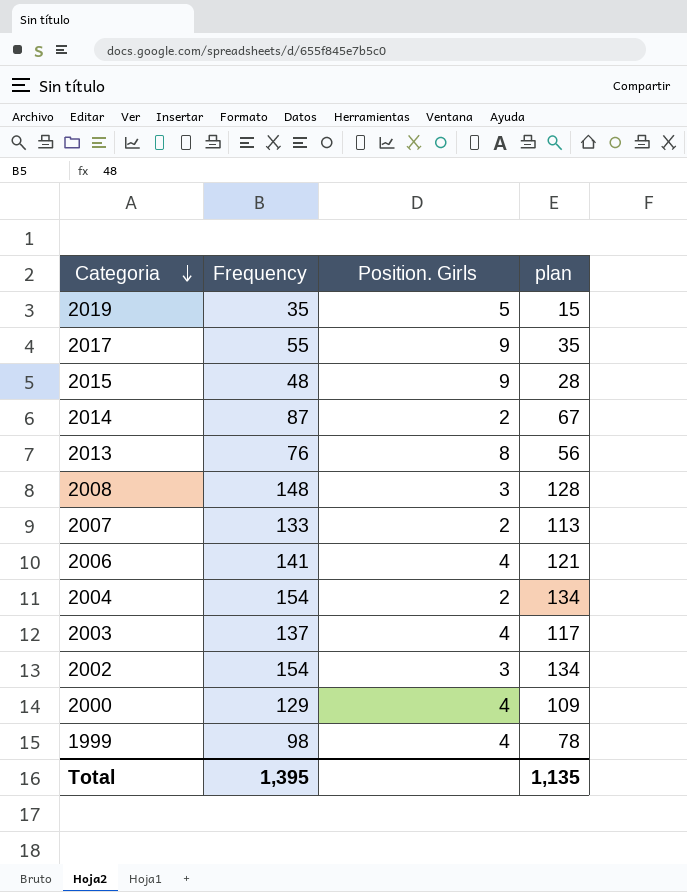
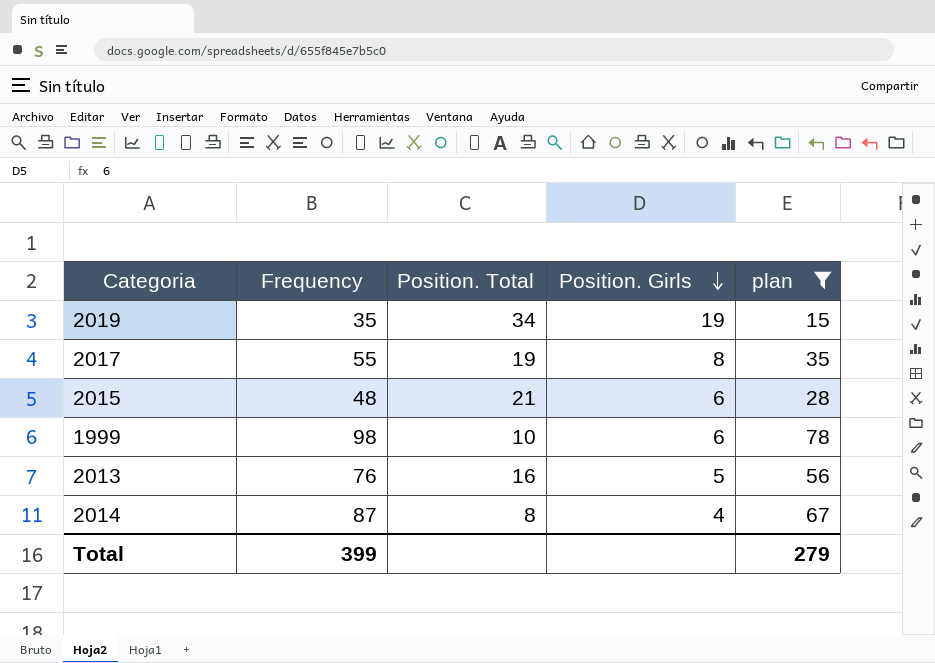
filter: none -> plan <= 78
row order: Categoria descending -> Position. Girls descending
column Position. Total | position: none -> 3
2019 | Position. Girls: 5 -> 19
2017 | Position. Girls: 9 -> 8
2015 | Position. Girls: 9 -> 6
1999 | Position. Girls: 4 -> 6
2013 | Position. Girls: 8 -> 5
2014 | Position. Girls: 2 -> 4
Total | Frequency: 1,395 -> 399
Total | plan: 1,135 -> 279

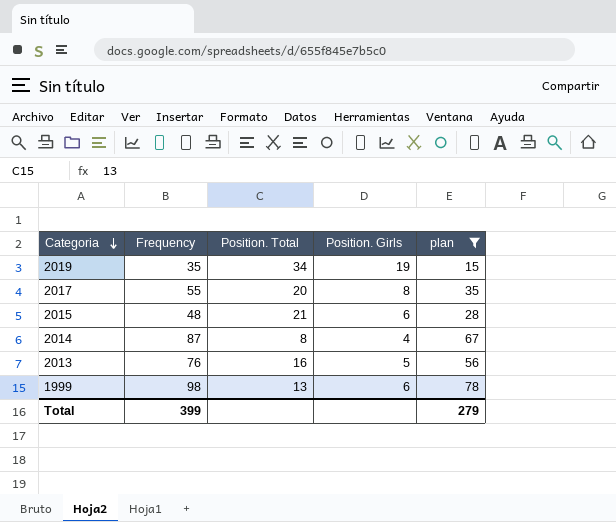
row order: Position. Girls descending -> Categoria descending
2017 | Position. Total: 19 -> 20
1999 | Position. Total: 10 -> 13

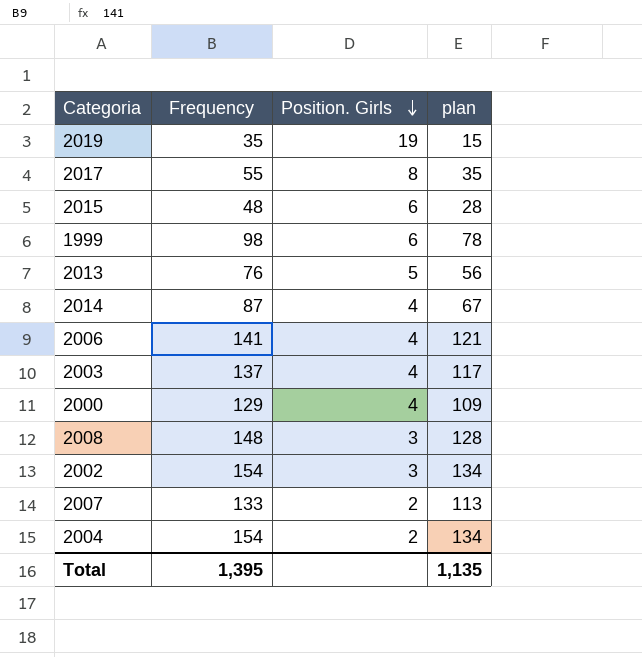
filter: plan <= 78 -> none
row order: Categoria descending -> Position. Girls descending
column Position. Total | position: 3 -> none
Total | Frequency: 399 -> 1,395
Total | plan: 279 -> 1,135

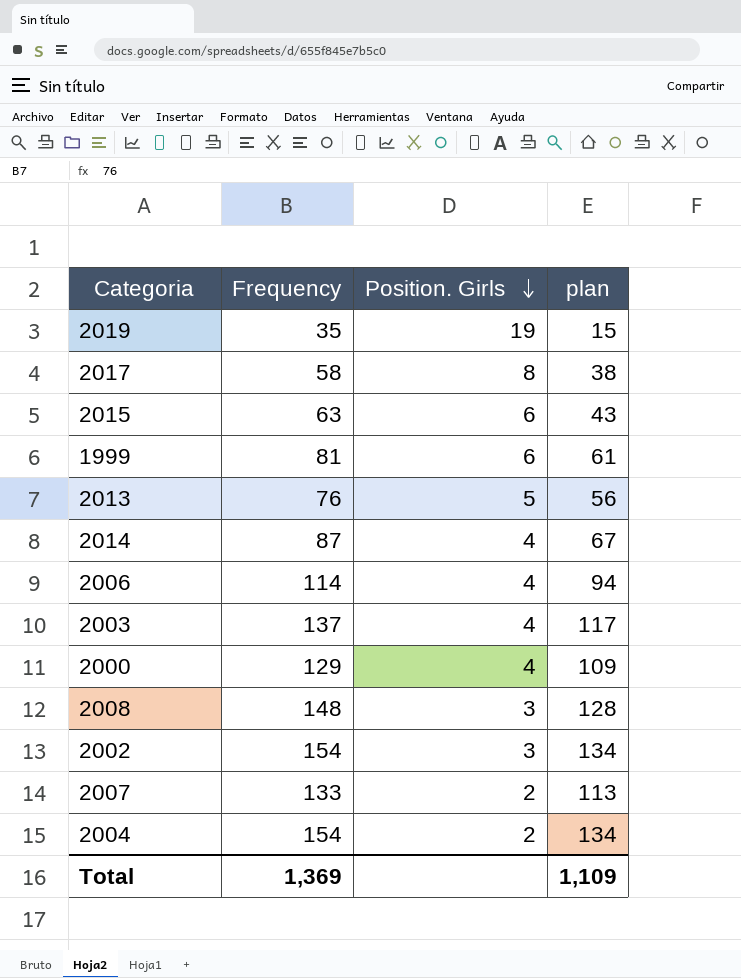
2017 | Frequency: 55 -> 58
2017 | plan: 35 -> 38
2015 | Frequency: 48 -> 63
2015 | plan: 28 -> 43
1999 | Frequency: 98 -> 81
1999 | plan: 78 -> 61
2006 | Frequency: 141 -> 114
2006 | plan: 121 -> 94
Total | Frequency: 1,395 -> 1,369
Total | plan: 1,135 -> 1,109

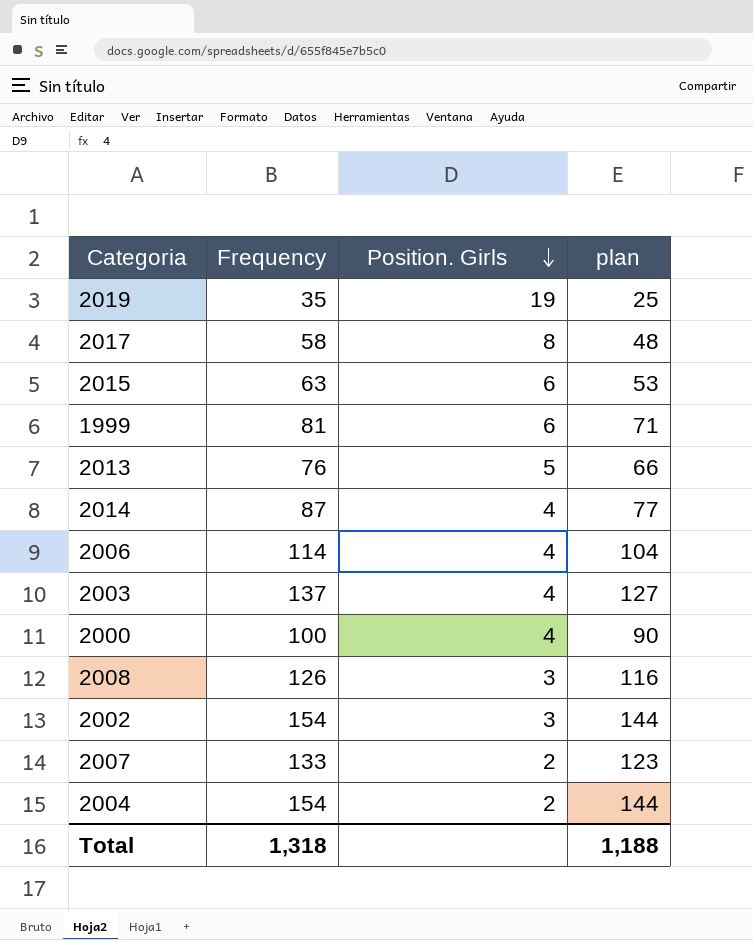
column plan | formula: [Frequency] - 20 -> [Frequency] - 10
2000 | Frequency: 129 -> 100
2008 | Frequency: 148 -> 126
Total | Frequency: 1,369 -> 1,318
Total | plan: 1,109 -> 1,188

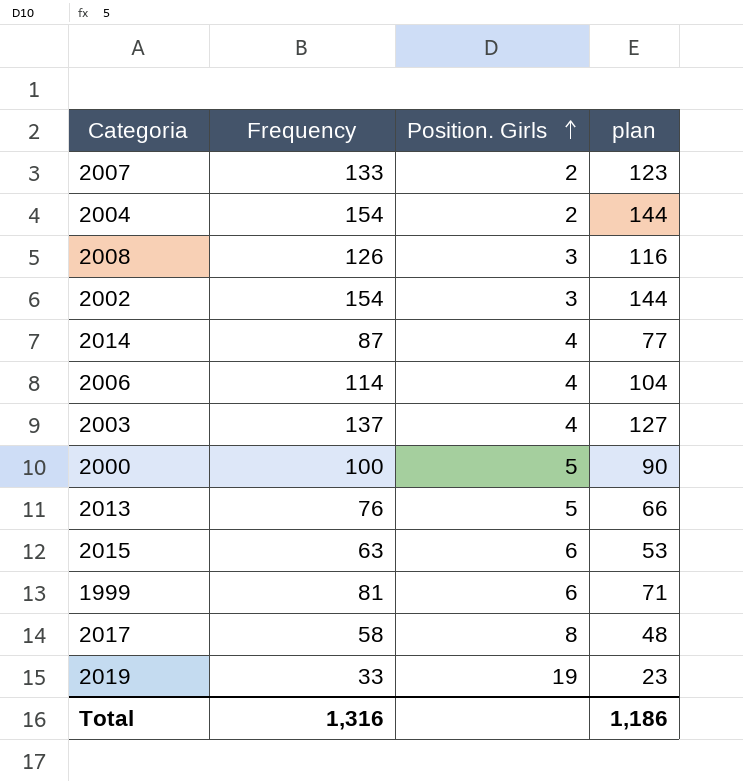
row order: Position. Girls descending -> Position. Girls ascending
2000 | Position. Girls: 4 -> 5
2019 | Frequency: 35 -> 33
2019 | plan: 25 -> 23
Total | Frequency: 1,318 -> 1,316
Total | plan: 1,188 -> 1,186

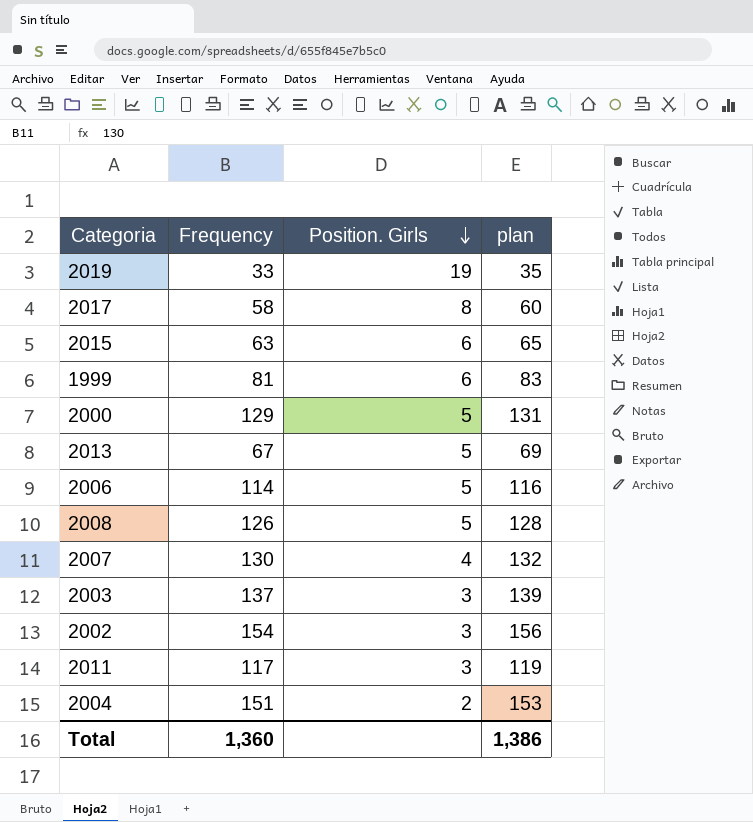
row order: Position. Girls ascending -> Position. Girls descending
column plan | formula: [Frequency] - 10 -> [Frequency] + 2
row 2014: 87 | 4 | 77 -> none
2000 | Frequency: 100 -> 129
2013 | Frequency: 76 -> 67
2006 | Position. Girls: 4 -> 5
2008 | Position. Girls: 3 -> 5
2007 | Frequency: 133 -> 130
2007 | Position. Girls: 2 -> 4
2003 | Position. Girls: 4 -> 3
row 2011: none -> 117 | 3 | 119
2004 | Frequency: 154 -> 151
Total | Frequency: 1,316 -> 1,360
Total | plan: 1,186 -> 1,386

